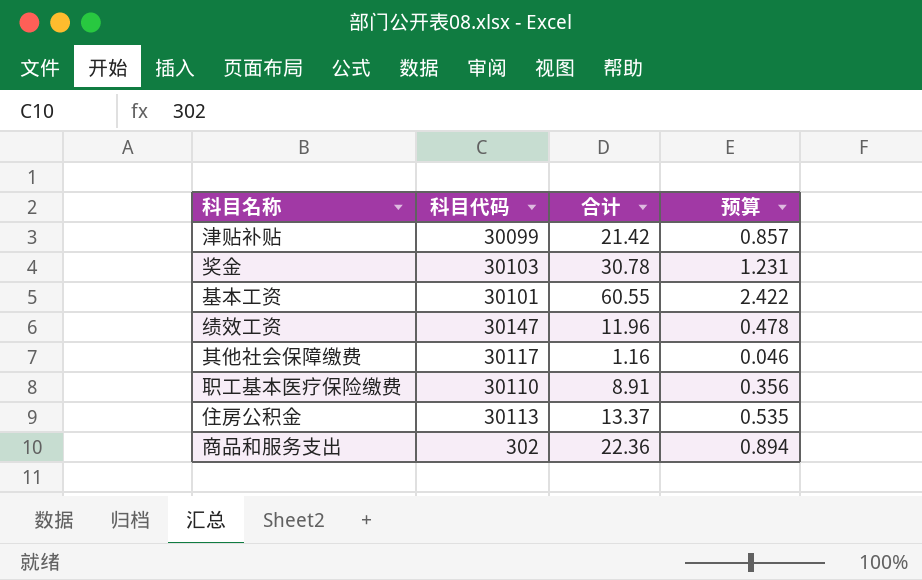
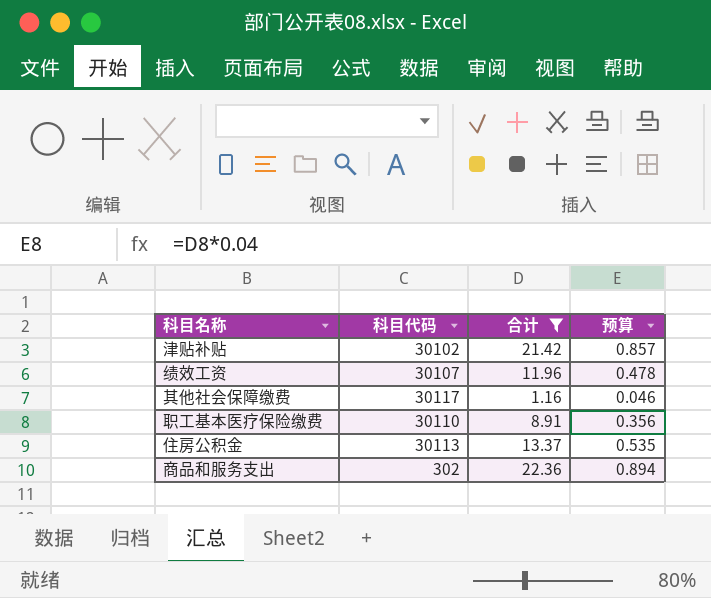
filter: none -> 合计 <= 22.36
津贴补贴 | 科目代码: 30099 -> 30102
绩效工资 | 科目代码: 30147 -> 30107

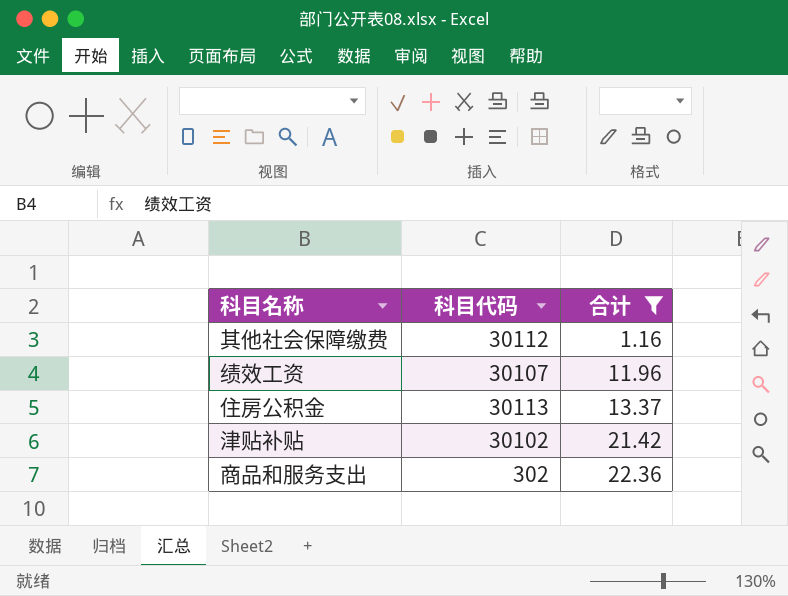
row order: none -> 合计 ascending
column 预算 | formula: [合计] * 0.04 -> none
row 职工基本医疗保险缴费: 30110 | 8.91 | 0.356 -> none
其他社会保障缴费 | 科目代码: 30117 -> 30112

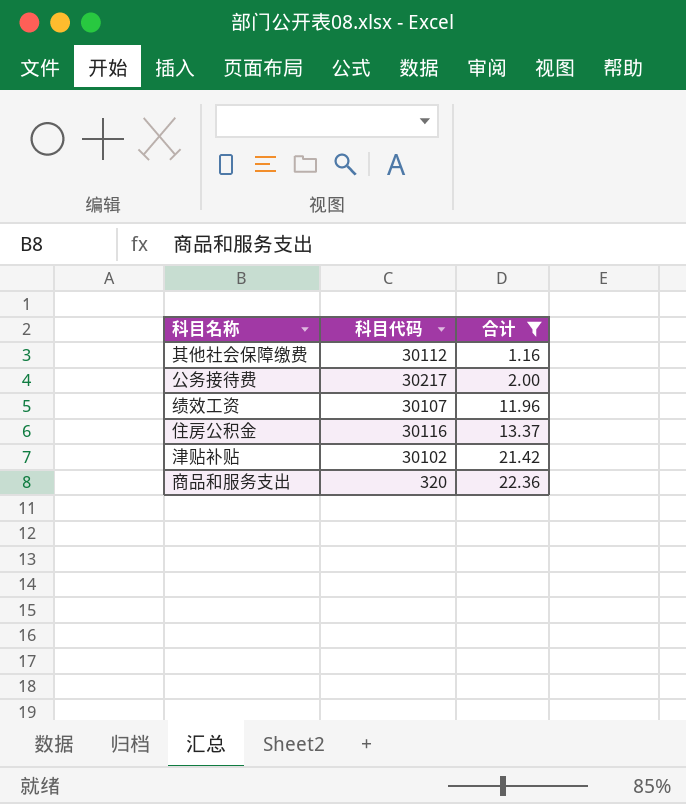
row 公务接待费: none -> 30217 | 2.00
住房公积金 | 科目代码: 30113 -> 30116
商品和服务支出 | 科目代码: 302 -> 320

